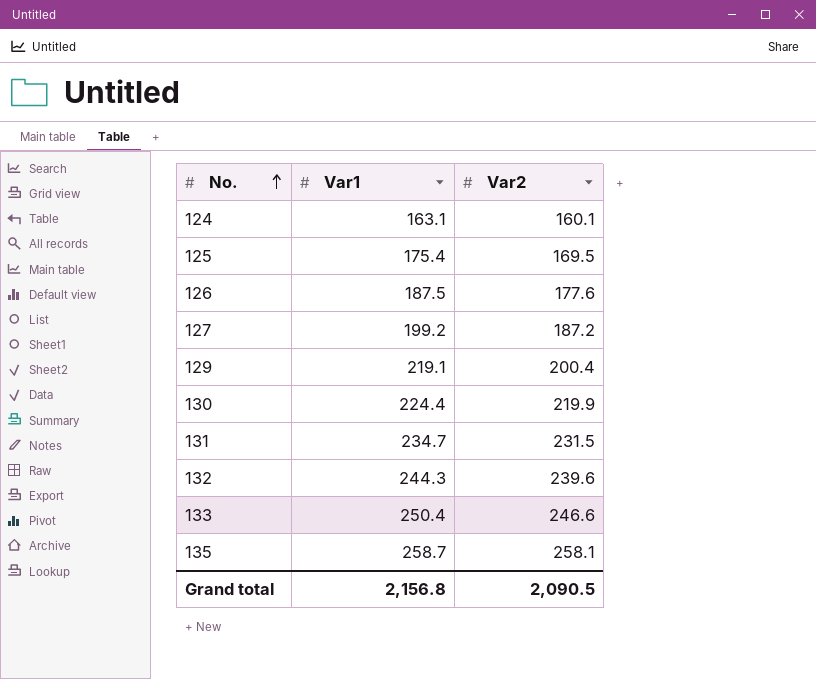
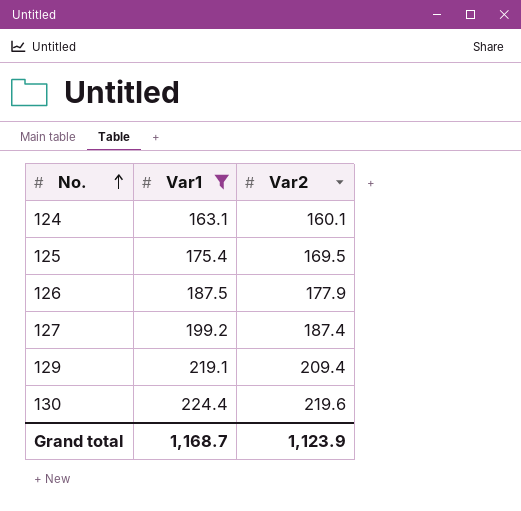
filter: none -> Var1 <= 224.4
126 | Var2: 177.6 -> 177.9
127 | Var2: 187.2 -> 187.4
129 | Var2: 200.4 -> 209.4
130 | Var2: 219.9 -> 219.6
Grand total | Var1: 2,156.8 -> 1,168.7
Grand total | Var2: 2,090.5 -> 1,123.9

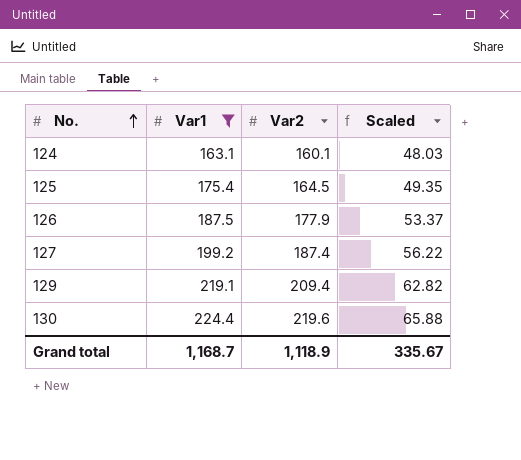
column Scaled | formula: none -> [Var2] * 0.3
125 | Var2: 169.5 -> 164.5
Grand total | Var2: 1,123.9 -> 1,118.9

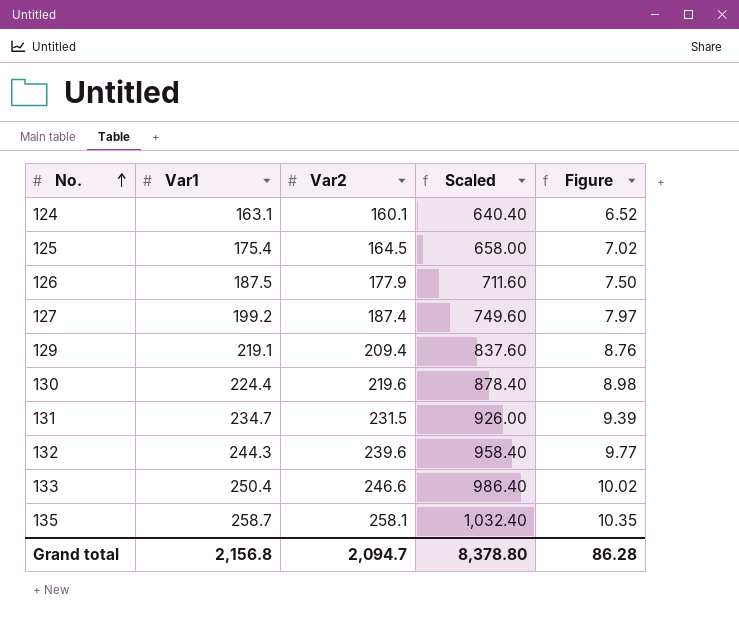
filter: Var1 <= 224.4 -> none
column Scaled | formula: [Var2] * 0.3 -> [Var2] * 4
column Figure | formula: none -> [Var1] * 0.04
Grand total | Var1: 1,168.7 -> 2,156.8
Grand total | Var2: 1,118.9 -> 2,094.7
Grand total | Scaled: 335.67 -> 8,378.80

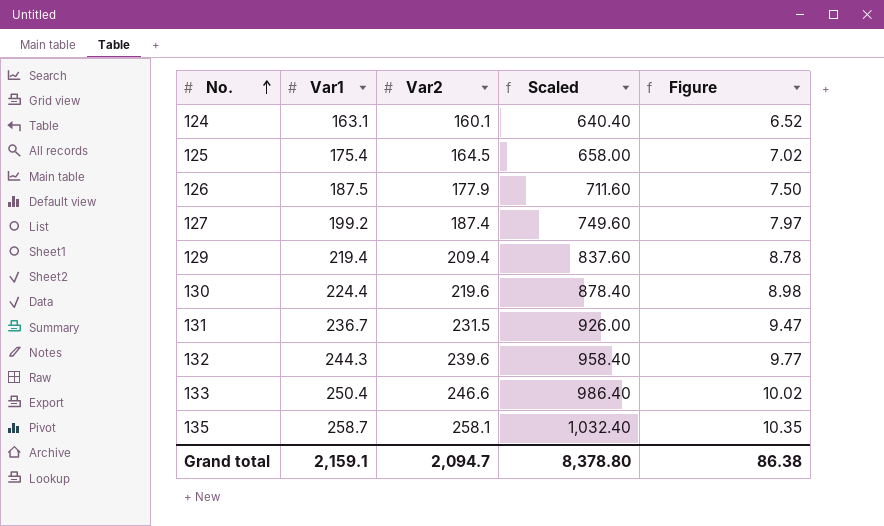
129 | Var1: 219.1 -> 219.4
129 | Figure: 8.76 -> 8.78
131 | Var1: 234.7 -> 236.7
131 | Figure: 9.39 -> 9.47
Grand total | Var1: 2,156.8 -> 2,159.1
Grand total | Figure: 86.28 -> 86.38

